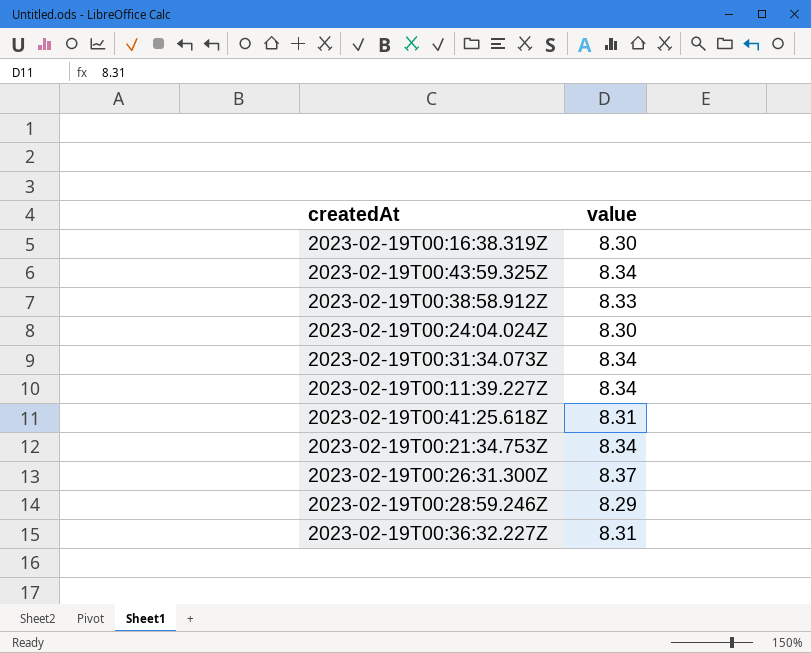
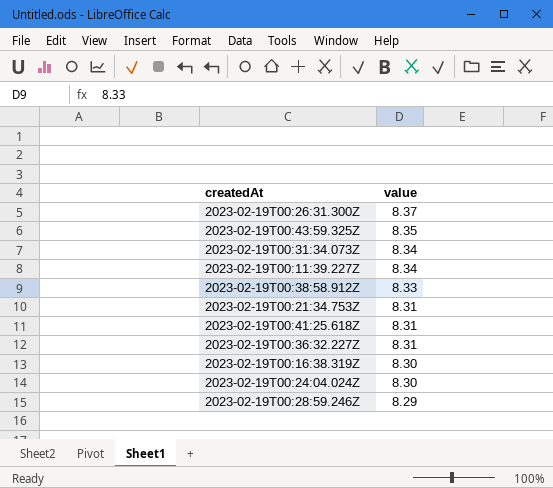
row order: none -> value descending
2023-02-19T00:43:59.325Z | value: 8.34 -> 8.35
2023-02-19T00:21:34.753Z | value: 8.34 -> 8.31

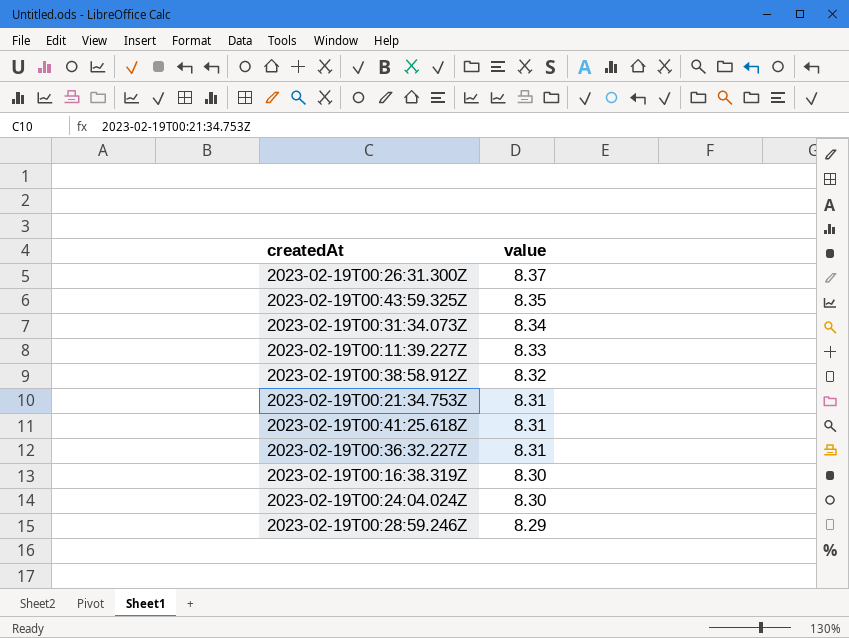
2023-02-19T00:11:39.227Z | value: 8.34 -> 8.33
2023-02-19T00:38:58.912Z | value: 8.33 -> 8.32

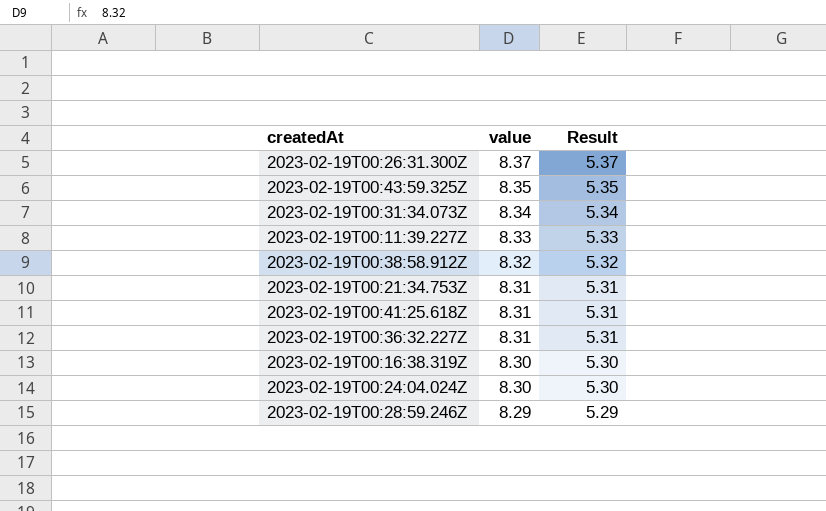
column Result | formula: none -> [value] - 3

